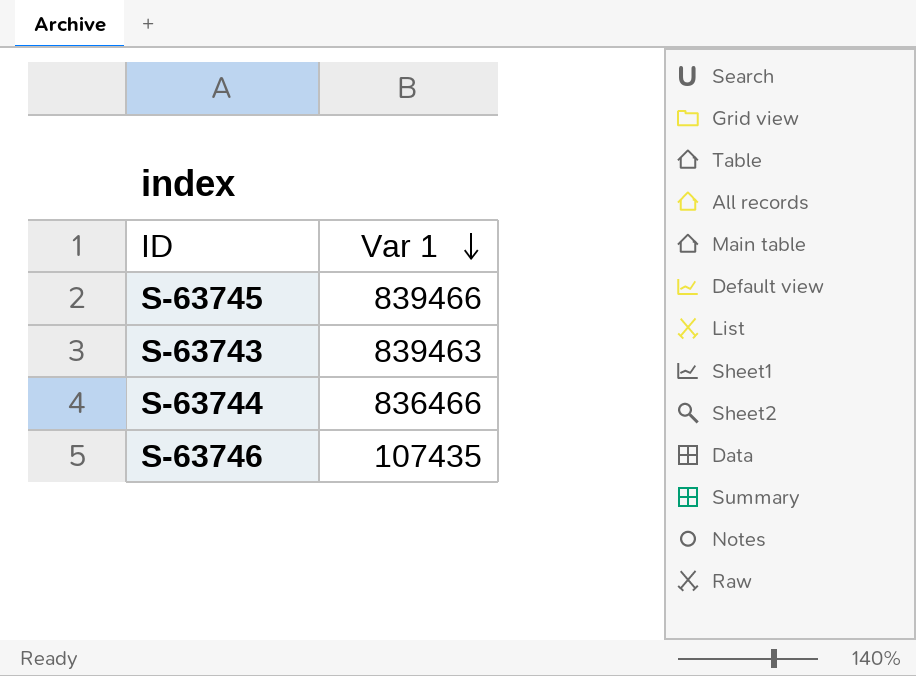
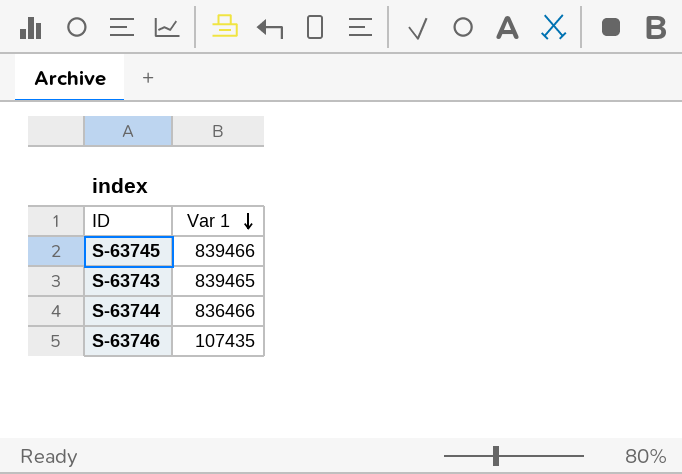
S-63743 | Var 1: 839463 -> 839465

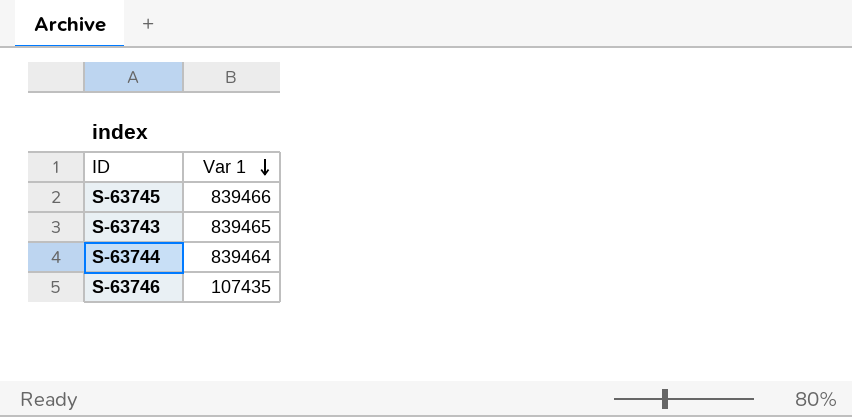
S-63744 | Var 1: 836466 -> 839464

